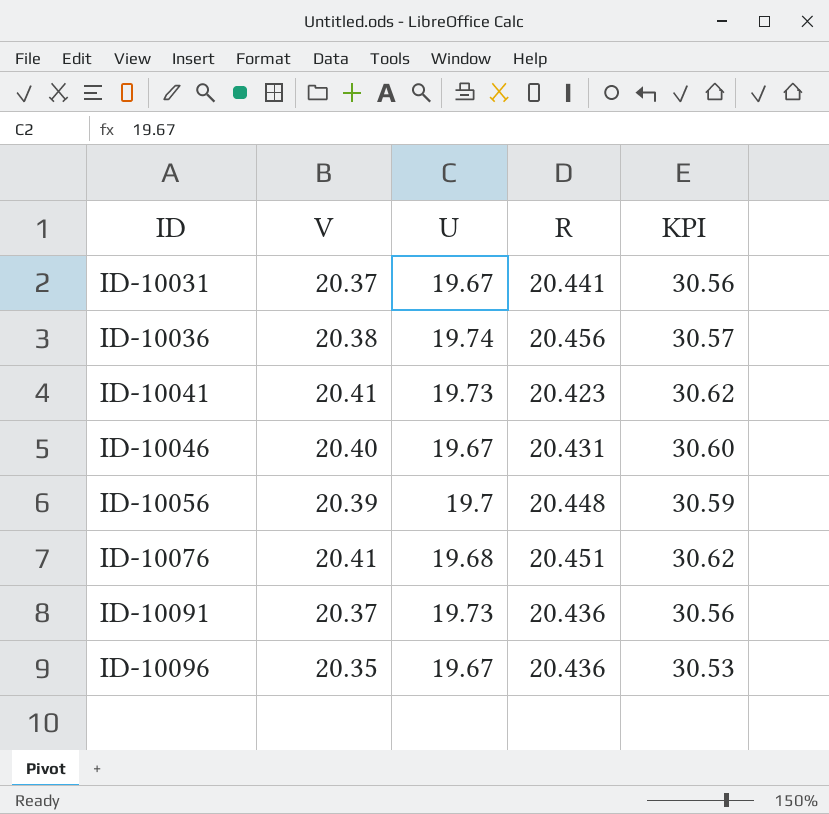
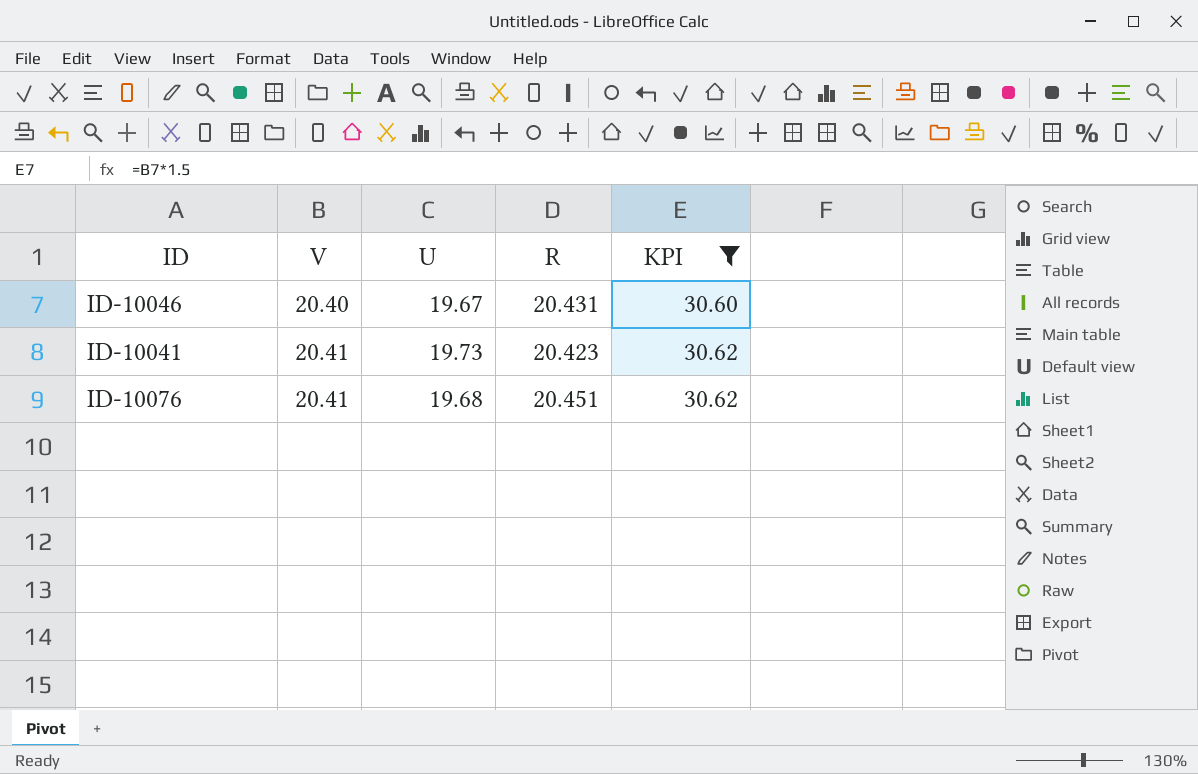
filter: none -> KPI >= 30.60
row order: ID ascending -> V ascending

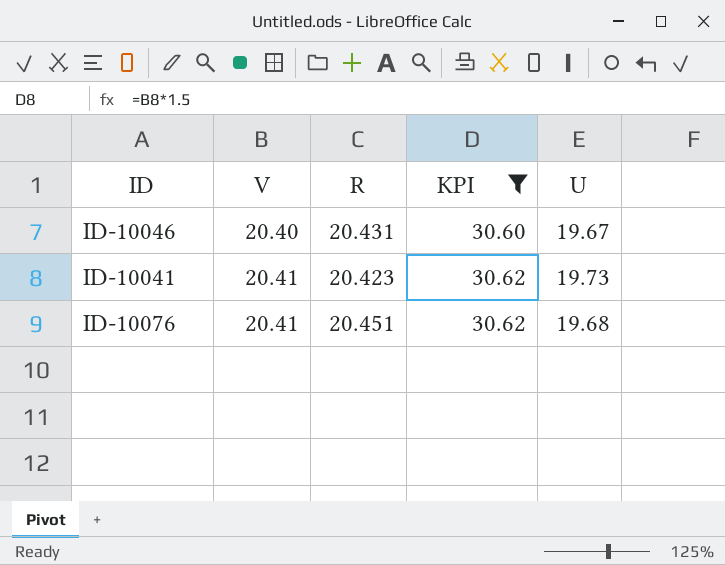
column U | position: 3 -> 5

